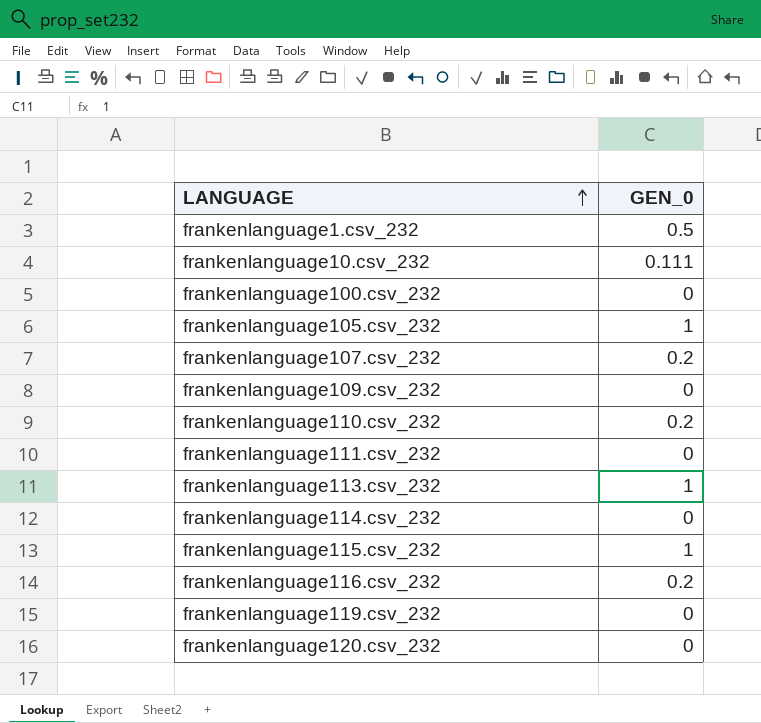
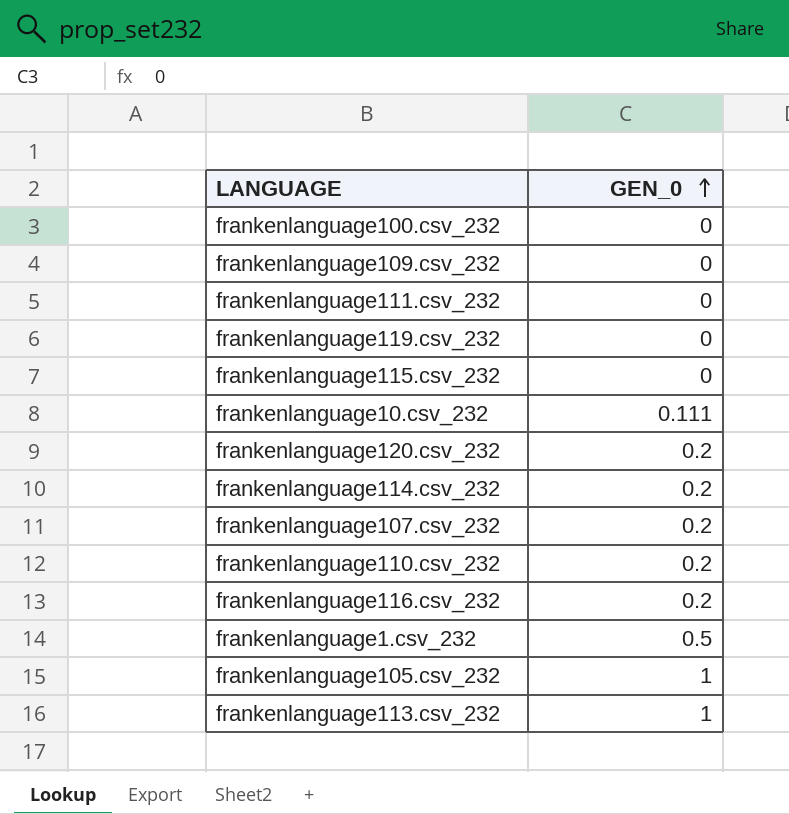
row order: LANGUAGE ascending -> GEN_0 ascending
frankenlanguage115.csv_232 | GEN_0: 1 -> 0
frankenlanguage120.csv_232 | GEN_0: 0 -> 0.2
frankenlanguage114.csv_232 | GEN_0: 0 -> 0.2

